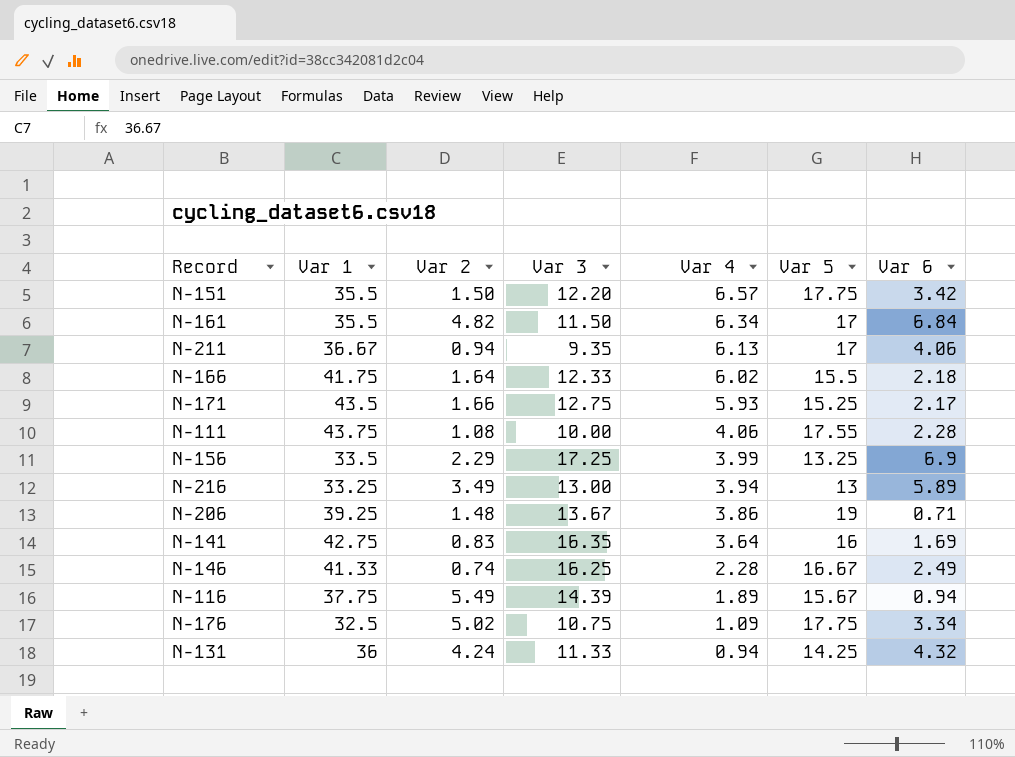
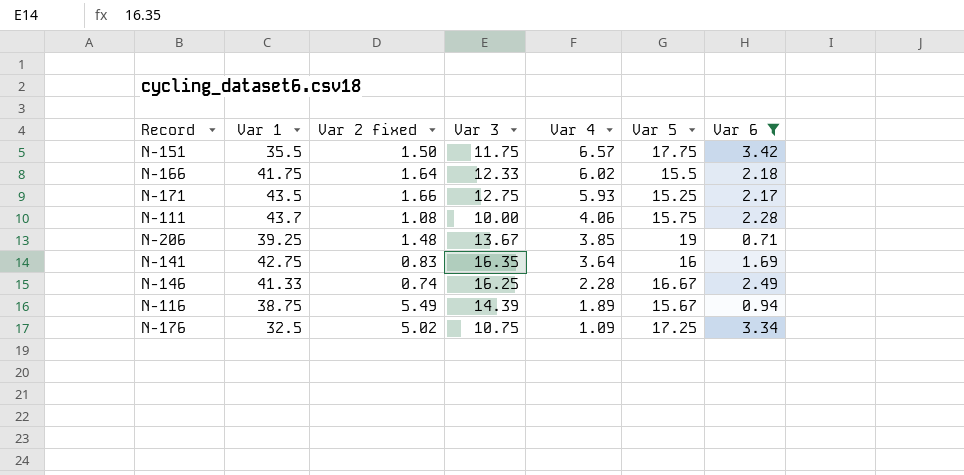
filter: none -> Var 6 <= 3.42
column name: Var 2 -> Var 2 fixed
N-151 | Var 3: 12.20 -> 11.75
N-111 | Var 1: 43.75 -> 43.7
N-111 | Var 5: 17.55 -> 15.75
N-206 | Var 4: 3.86 -> 3.85
N-116 | Var 1: 37.75 -> 38.75
N-176 | Var 5: 17.75 -> 17.25

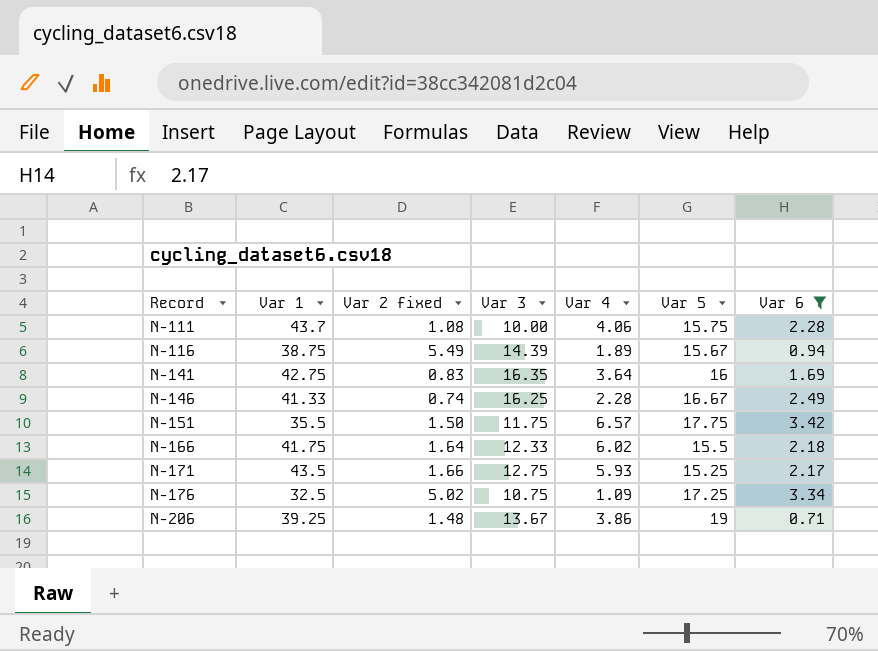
row order: Var 4 descending -> Record ascending
N-206 | Var 4: 3.85 -> 3.86

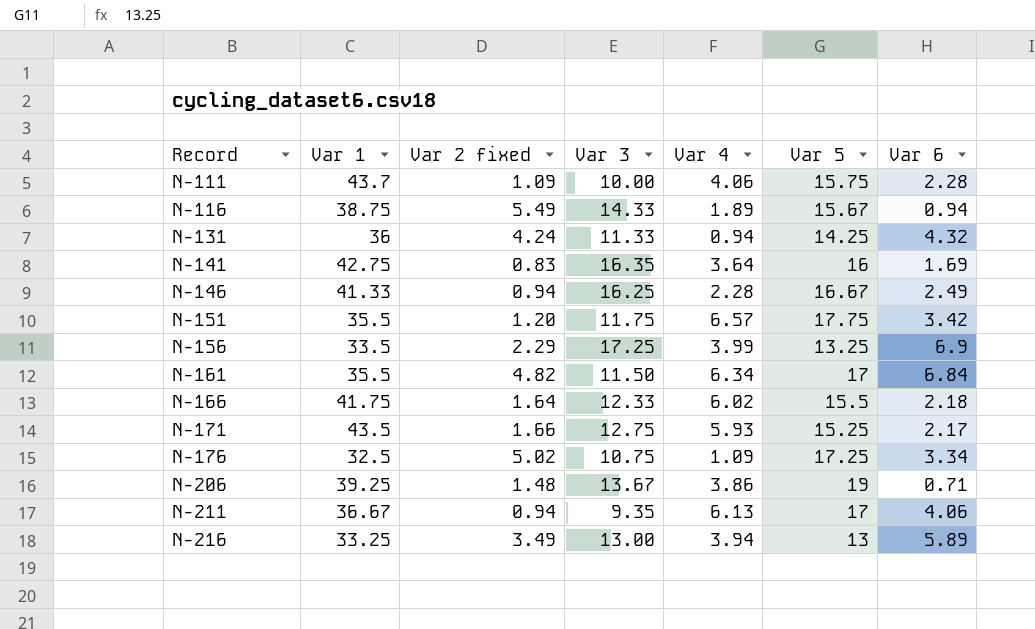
filter: Var 6 <= 3.42 -> none
N-111 | Var 2 fixed: 1.08 -> 1.09
N-116 | Var 3: 14.39 -> 14.33
N-146 | Var 2 fixed: 0.74 -> 0.94
N-151 | Var 2 fixed: 1.50 -> 1.20

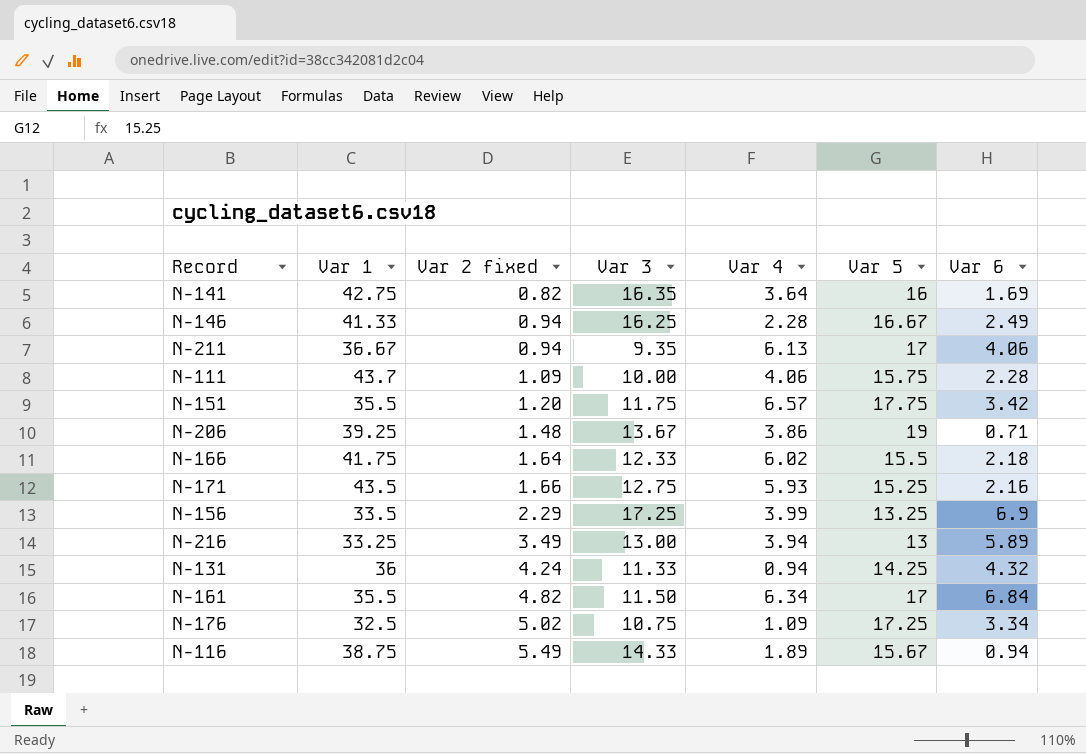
row order: Record ascending -> Var 2 fixed ascending
N-141 | Var 2 fixed: 0.83 -> 0.82
N-171 | Var 6: 2.17 -> 2.16

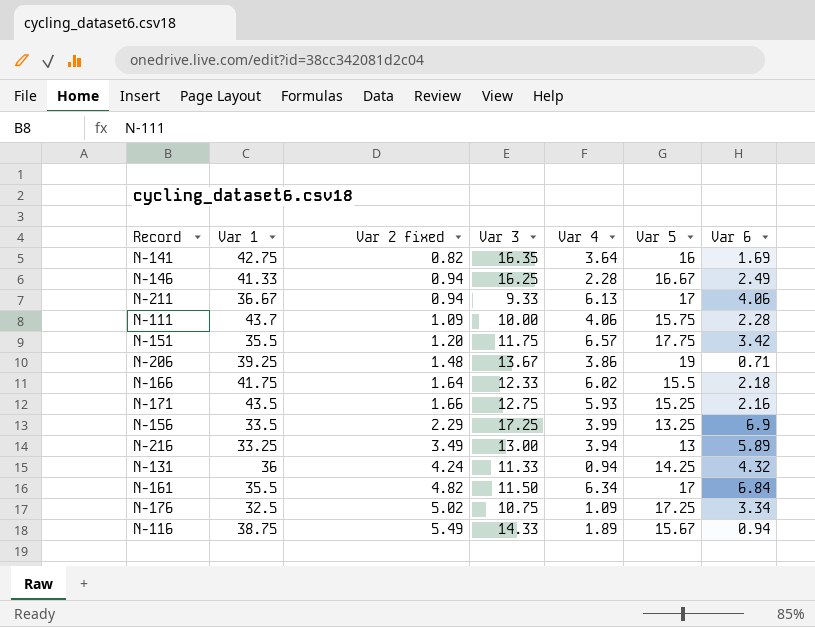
N-211 | Var 3: 9.35 -> 9.33

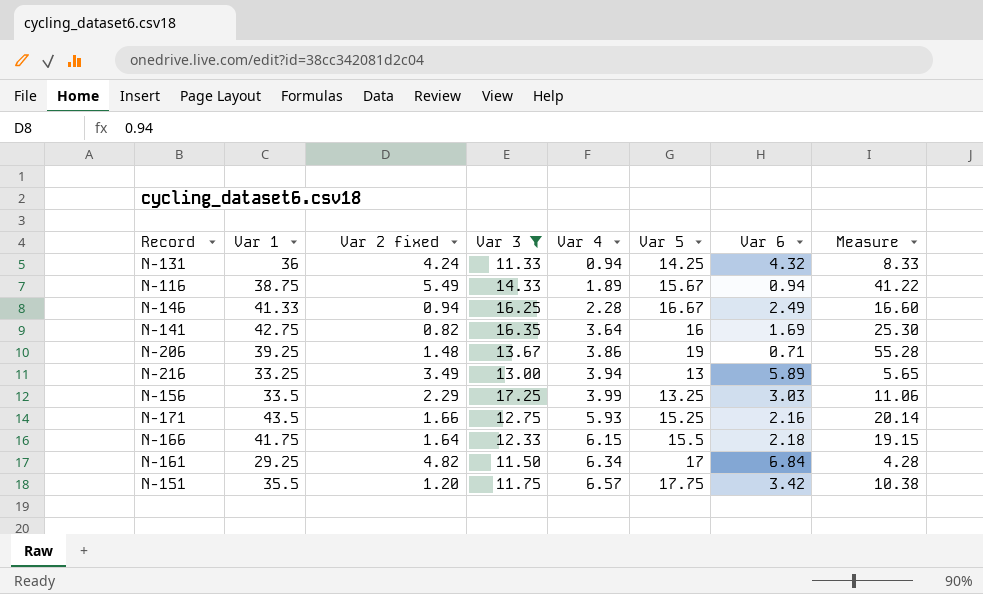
filter: none -> Var 3 >= 11.33
row order: Var 2 fixed ascending -> Var 4 ascending
column Measure | formula: none -> [Var 1] / [Var 6]
N-156 | Var 6: 6.9 -> 3.03
N-166 | Var 4: 6.02 -> 6.15
N-161 | Var 1: 35.5 -> 29.25

